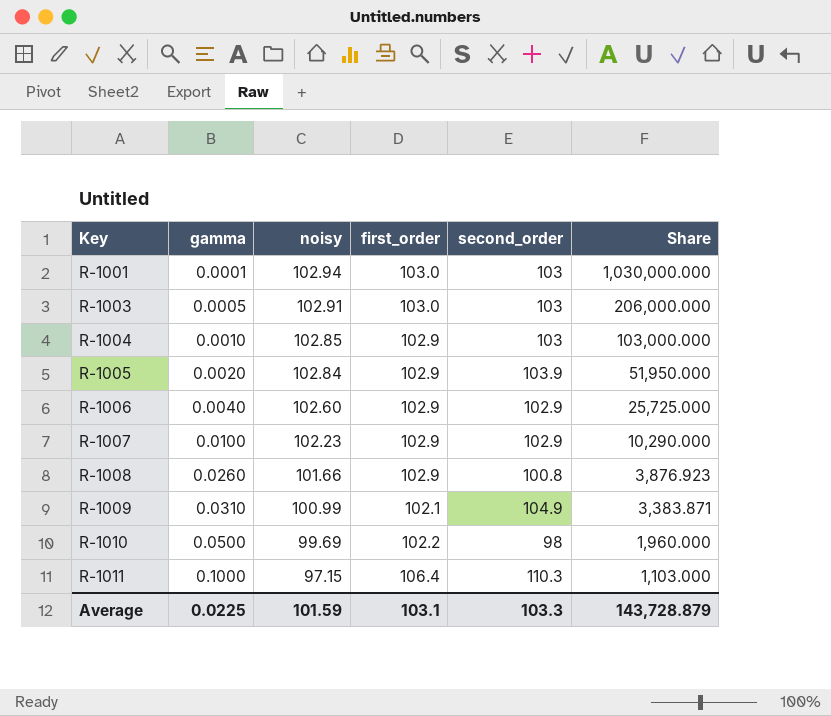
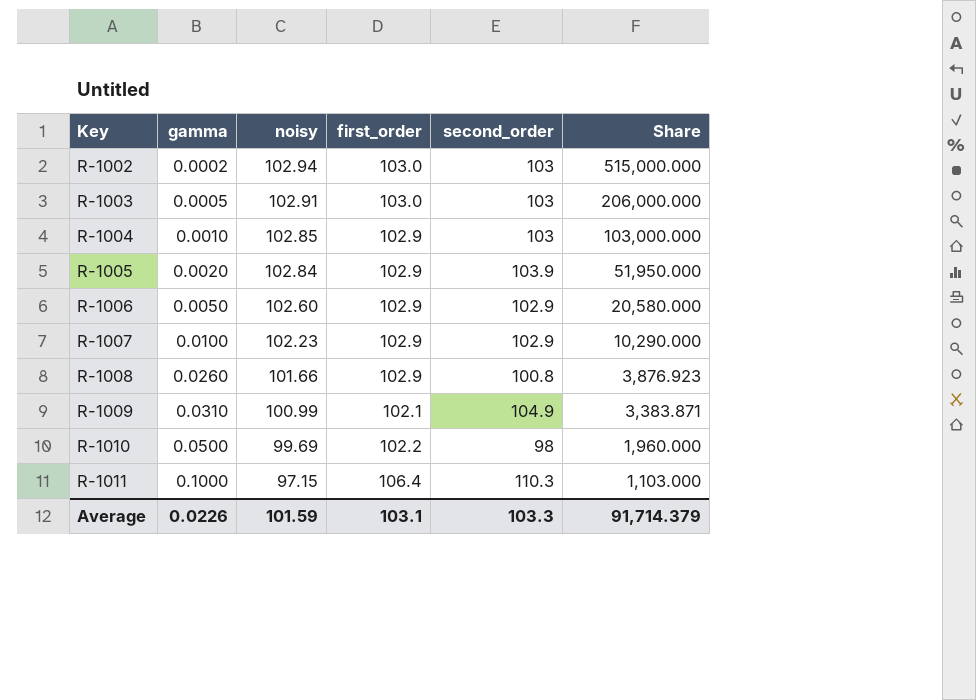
row R-1001: 0.0001 | 102.94 | 103.0 | 103 | 1,030,000.000 -> none
row R-1002: none -> 0.0002 | 102.94 | 103.0 | 103 | 515,000.000
R-1006 | gamma: 0.0040 -> 0.0050
R-1006 | Share: 25,725.000 -> 20,580.000
Average | gamma: 0.0225 -> 0.0226
Average | Share: 143,728.879 -> 91,714.379

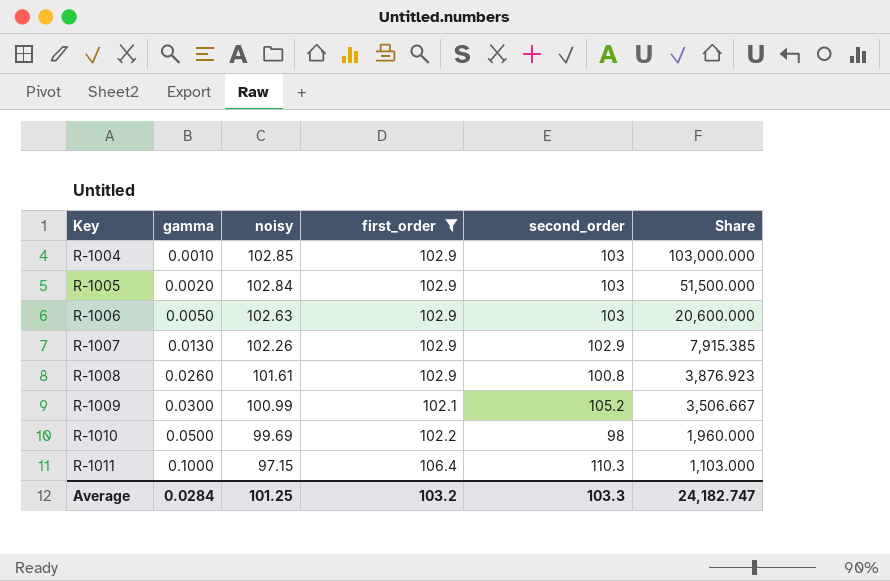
filter: none -> first_order != 103.0
R-1005 | second_order: 103.9 -> 103
R-1005 | Share: 51,950.000 -> 51,500.000
R-1006 | noisy: 102.60 -> 102.63
R-1006 | second_order: 102.9 -> 103
R-1006 | Share: 20,580.000 -> 20,600.000
R-1007 | gamma: 0.0100 -> 0.0130
R-1007 | noisy: 102.23 -> 102.26
R-1007 | Share: 10,290.000 -> 7,915.385
R-1008 | noisy: 101.66 -> 101.61
R-1009 | gamma: 0.0310 -> 0.0300
R-1009 | second_order: 104.9 -> 105.2
R-1009 | Share: 3,383.871 -> 3,506.667
Average | gamma: 0.0226 -> 0.0284
Average | noisy: 101.59 -> 101.25
Average | first_order: 103.1 -> 103.2
Average | Share: 91,714.379 -> 24,182.747

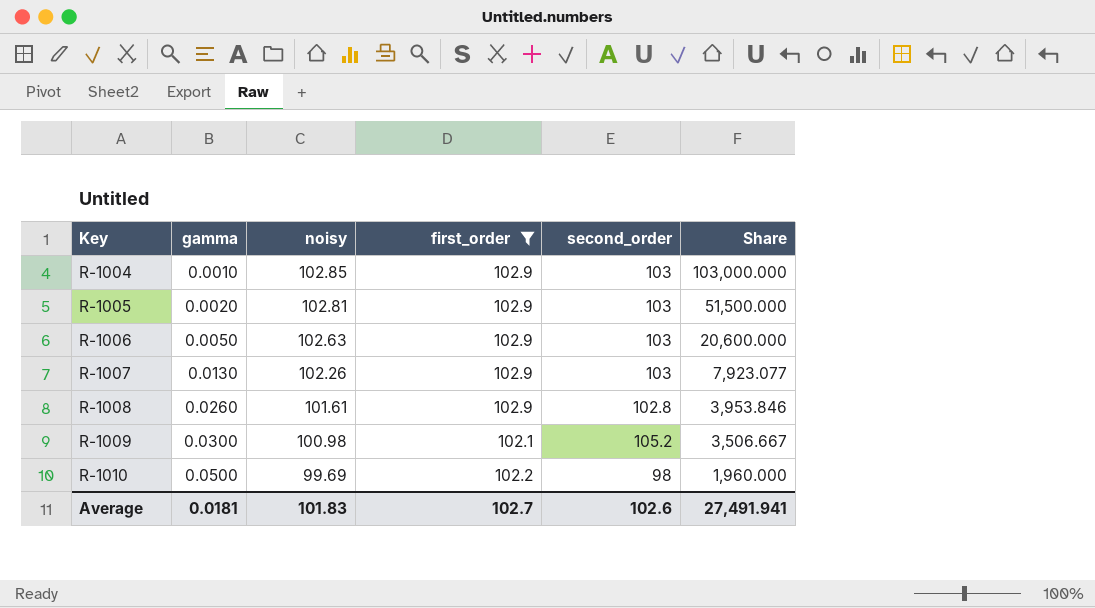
row R-1011: 0.1000 | 97.15 | 106.4 | 110.3 | 1,103.000 -> none
R-1005 | noisy: 102.84 -> 102.81
R-1007 | second_order: 102.9 -> 103
R-1007 | Share: 7,915.385 -> 7,923.077
R-1008 | second_order: 100.8 -> 102.8
R-1008 | Share: 3,876.923 -> 3,953.846
R-1009 | noisy: 100.99 -> 100.98
Average | gamma: 0.0284 -> 0.0181
Average | noisy: 101.25 -> 101.83
Average | first_order: 103.2 -> 102.7
Average | second_order: 103.3 -> 102.6
Average | Share: 24,182.747 -> 27,491.941

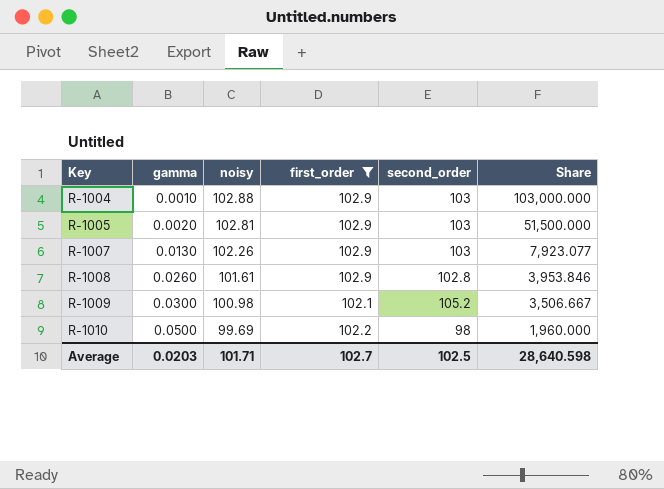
row R-1006: 0.0050 | 102.63 | 102.9 | 103 | 20,600.000 -> none
R-1004 | noisy: 102.85 -> 102.88
Average | gamma: 0.0181 -> 0.0203
Average | noisy: 101.83 -> 101.71
Average | second_order: 102.6 -> 102.5
Average | Share: 27,491.941 -> 28,640.598

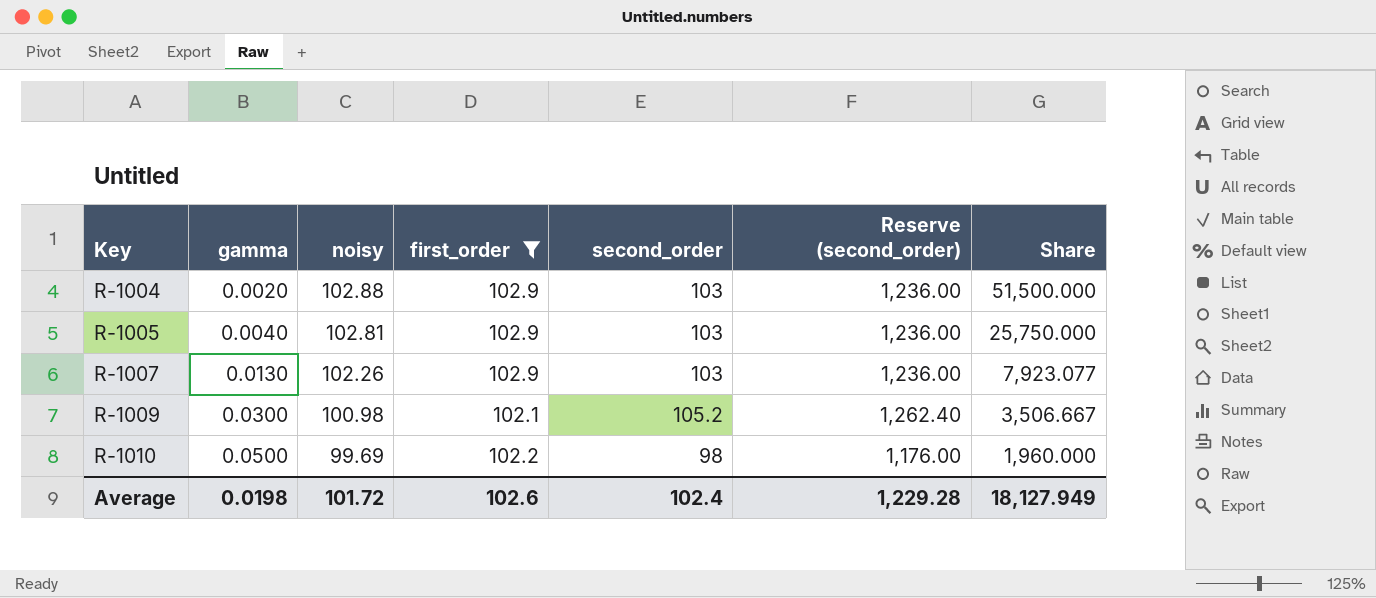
column Reserve (second_order) | formula: none -> [second_order] * 12
row R-1008: 0.0260 | 101.61 | 102.9 | 102.8 | 3,953.846 -> none
R-1004 | gamma: 0.0010 -> 0.0020
R-1004 | Share: 103,000.000 -> 51,500.000
R-1005 | gamma: 0.0020 -> 0.0040
R-1005 | Share: 51,500.000 -> 25,750.000
Average | gamma: 0.0203 -> 0.0198
Average | noisy: 101.71 -> 101.72
Average | first_order: 102.7 -> 102.6
Average | second_order: 102.5 -> 102.4
Average | Share: 28,640.598 -> 18,127.949

